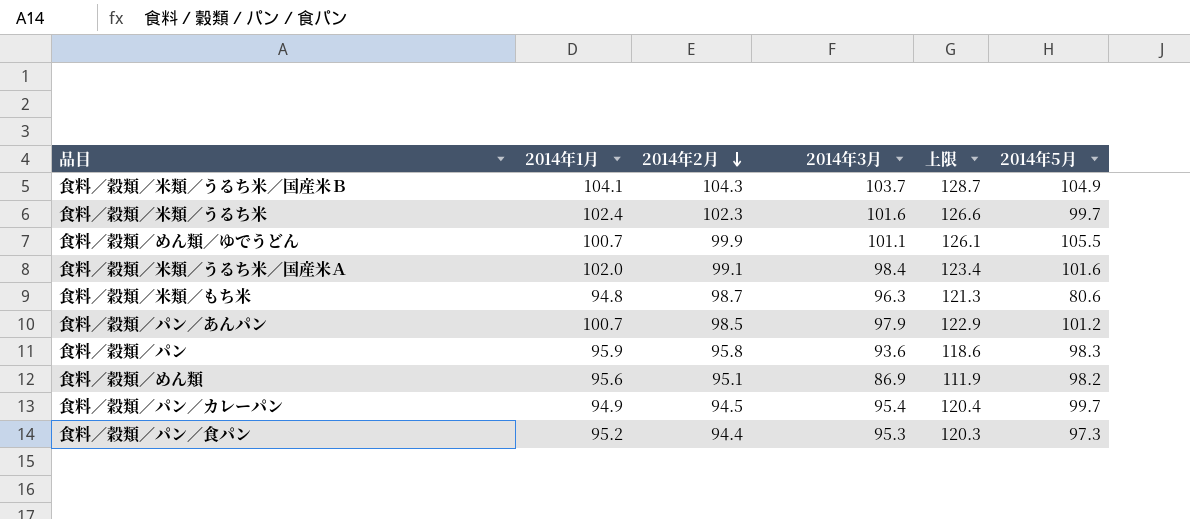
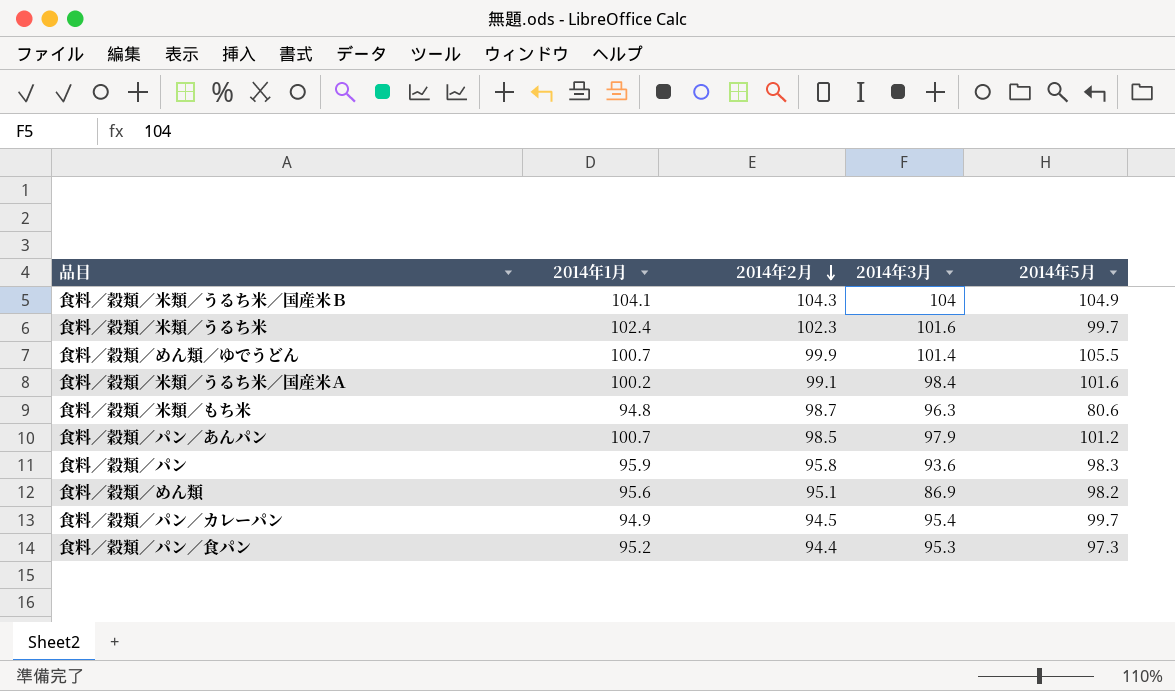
column 上限 | formula: [2014年3月] + 25 -> none
食料／穀類／米類／うるち米／国産米Ｂ | 2014年3月: 103.7 -> 104
食料／穀類／めん類／ゆでうどん | 2014年3月: 101.1 -> 101.4
食料／穀類／米類／うるち米／国産米Ａ | 2014年1月: 102.0 -> 100.2

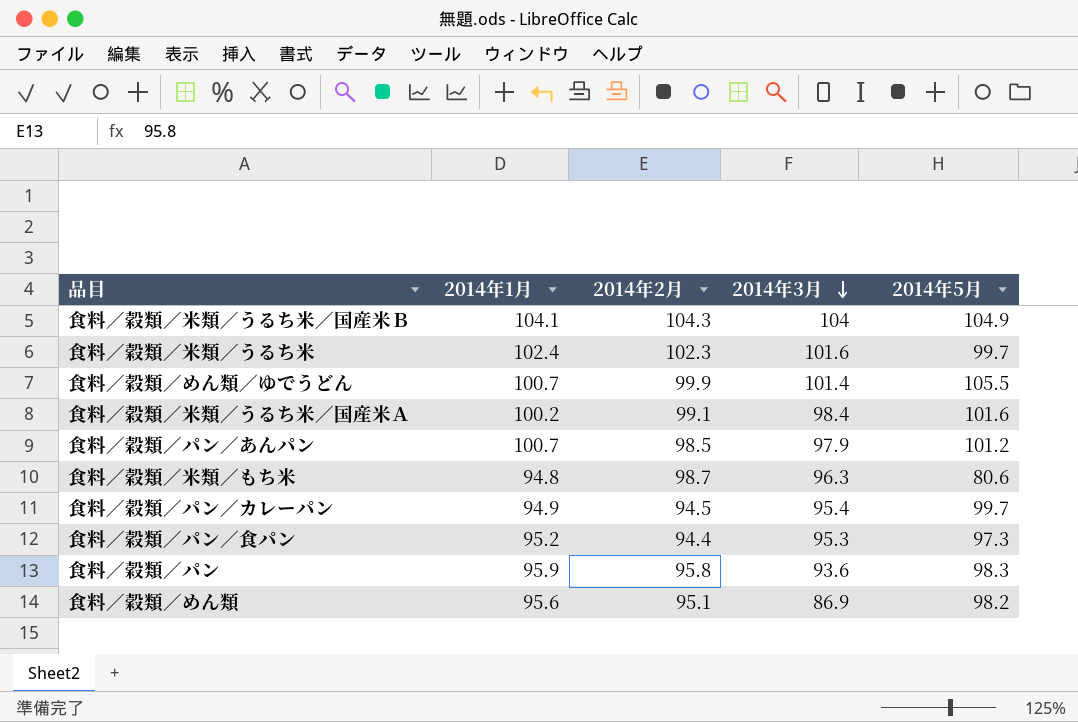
row order: 2014年2月 descending -> 2014年3月 descending

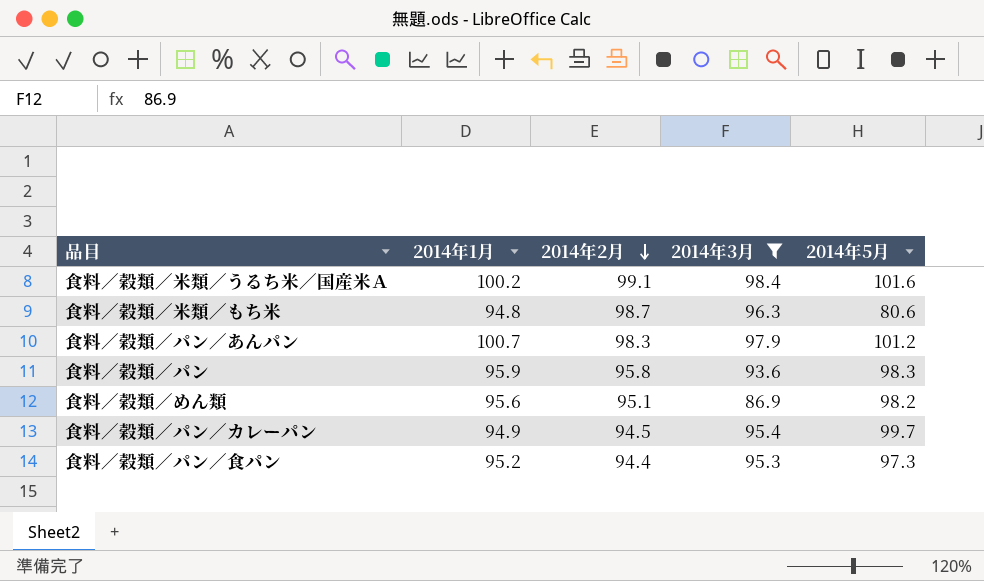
filter: none -> 2014年3月 <= 98.4
row order: 2014年3月 descending -> 2014年2月 descending
食料／穀類／パン／あんパン | 2014年2月: 98.5 -> 98.3

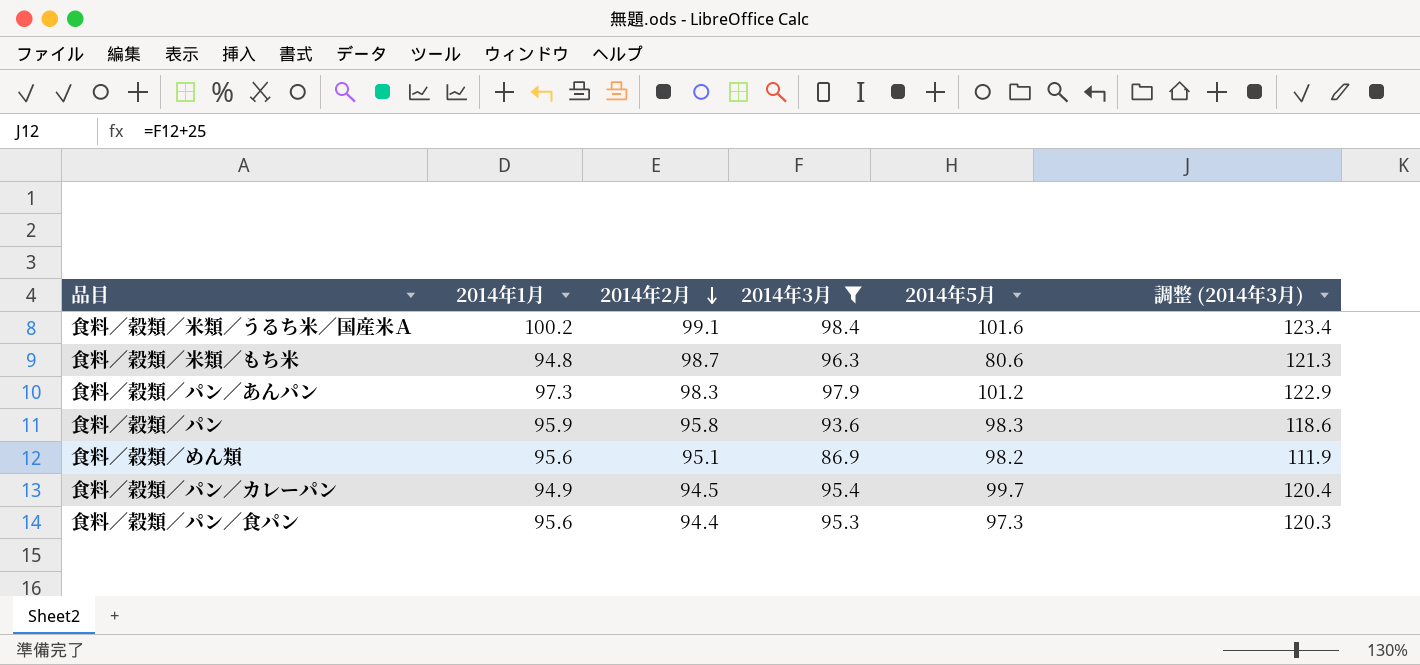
column 調整 (2014年3月) | formula: none -> [2014年3月] + 25
食料／穀類／パン／あんパン | 2014年1月: 100.7 -> 97.3
食料／穀類／パン／食パン | 2014年1月: 95.2 -> 95.6

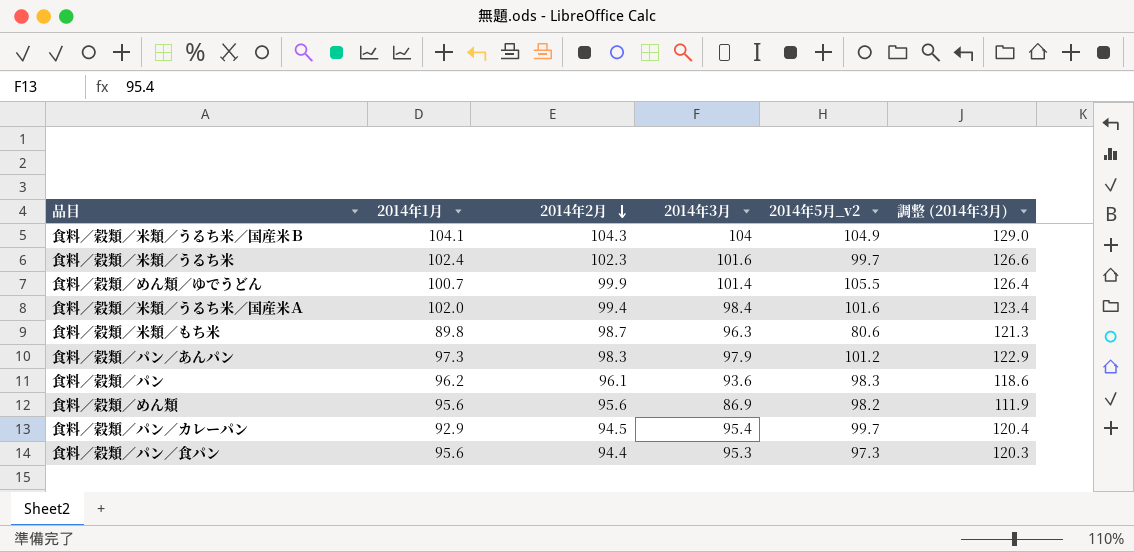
filter: 2014年3月 <= 98.4 -> none
column name: 2014年5月 -> 2014年5月_v2
食料／穀類／米類／うるち米／国産米Ａ | 2014年1月: 100.2 -> 102.0
食料／穀類／米類／うるち米／国産米Ａ | 2014年2月: 99.1 -> 99.4
食料／穀類／米類／もち米 | 2014年1月: 94.8 -> 89.8
食料／穀類／パン | 2014年1月: 95.9 -> 96.2
食料／穀類／パン | 2014年2月: 95.8 -> 96.1
食料／穀類／めん類 | 2014年2月: 95.1 -> 95.6
食料／穀類／パン／カレーパン | 2014年1月: 94.9 -> 92.9

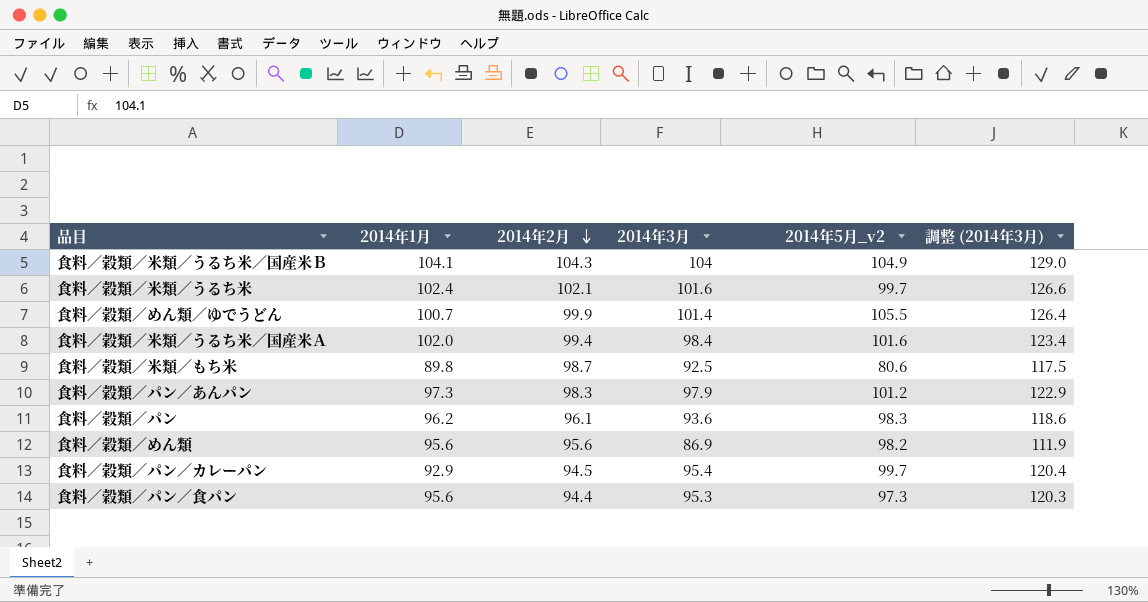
食料／穀類／米類／うるち米 | 2014年2月: 102.3 -> 102.1
食料／穀類／米類／もち米 | 2014年3月: 96.3 -> 92.5
食料／穀類／米類／もち米 | 調整 (2014年3月): 121.3 -> 117.5

